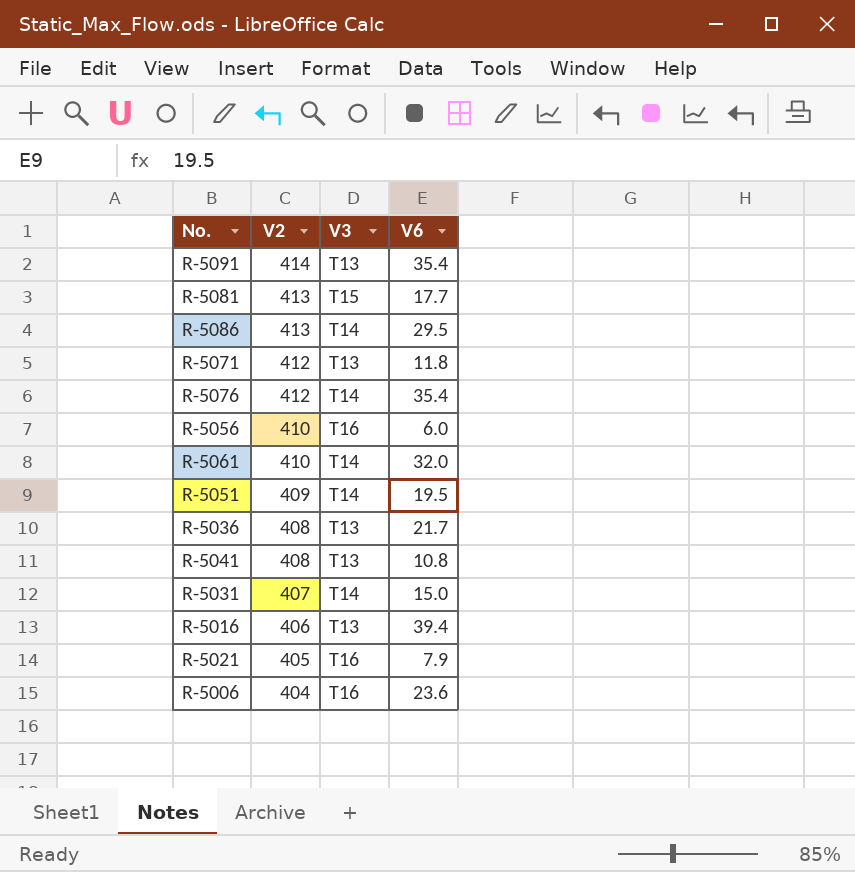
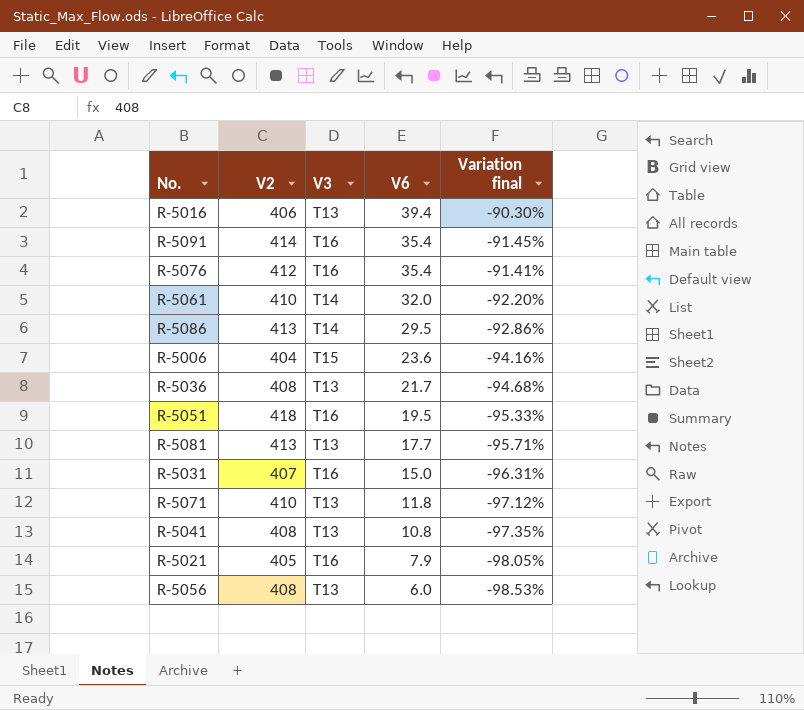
row order: V2 descending -> V6 descending
column Variation final | formula: none -> ([V6] - [V2]) / [V2]
R-5091 | V3: T13 -> T16
R-5076 | V3: T14 -> T16
R-5006 | V3: T16 -> T15
R-5051 | V2: 409 -> 418
R-5051 | V3: T14 -> T16
R-5081 | V3: T15 -> T13
R-5031 | V3: T14 -> T16
R-5071 | V2: 412 -> 410
R-5056 | V2: 410 -> 408
R-5056 | V3: T16 -> T13

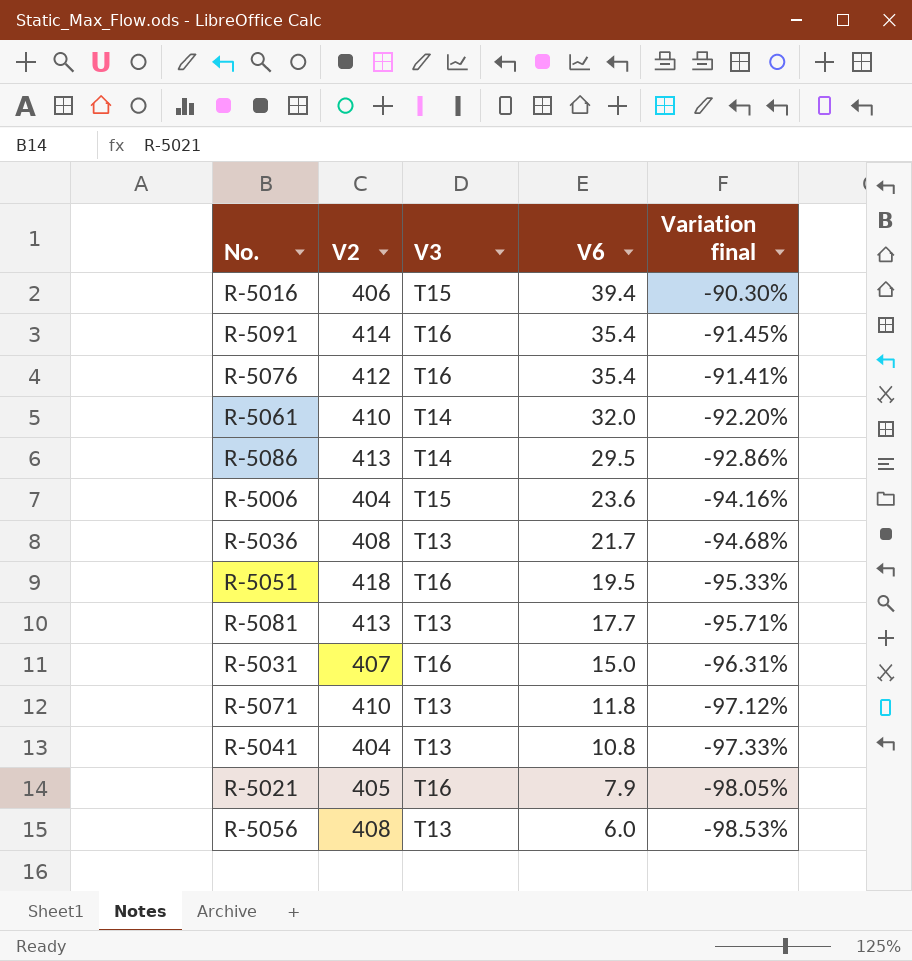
R-5016 | V3: T13 -> T15
R-5041 | V2: 408 -> 404
R-5041 | Variation final: -97.35% -> -97.33%

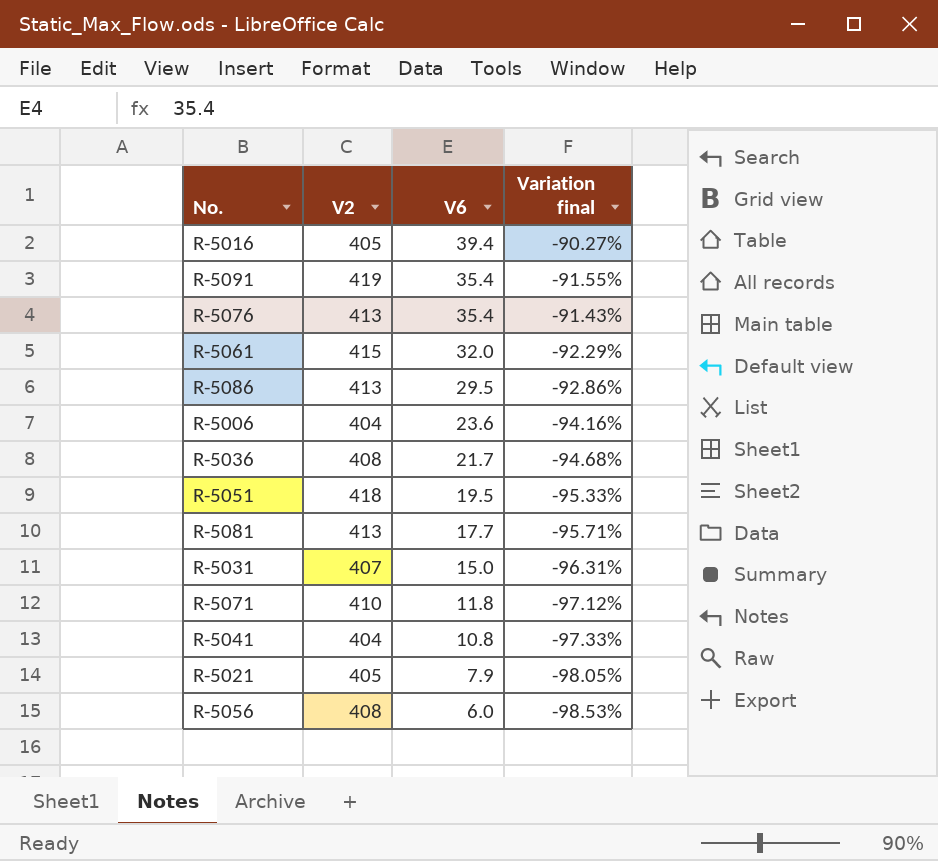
column V3 | position: 3 -> none
R-5016 | V2: 406 -> 405
R-5016 | Variation final: -90.30% -> -90.27%
R-5091 | V2: 414 -> 419
R-5091 | Variation final: -91.45% -> -91.55%
R-5076 | V2: 412 -> 413
R-5076 | Variation final: -91.41% -> -91.43%
R-5061 | V2: 410 -> 415
R-5061 | Variation final: -92.20% -> -92.29%

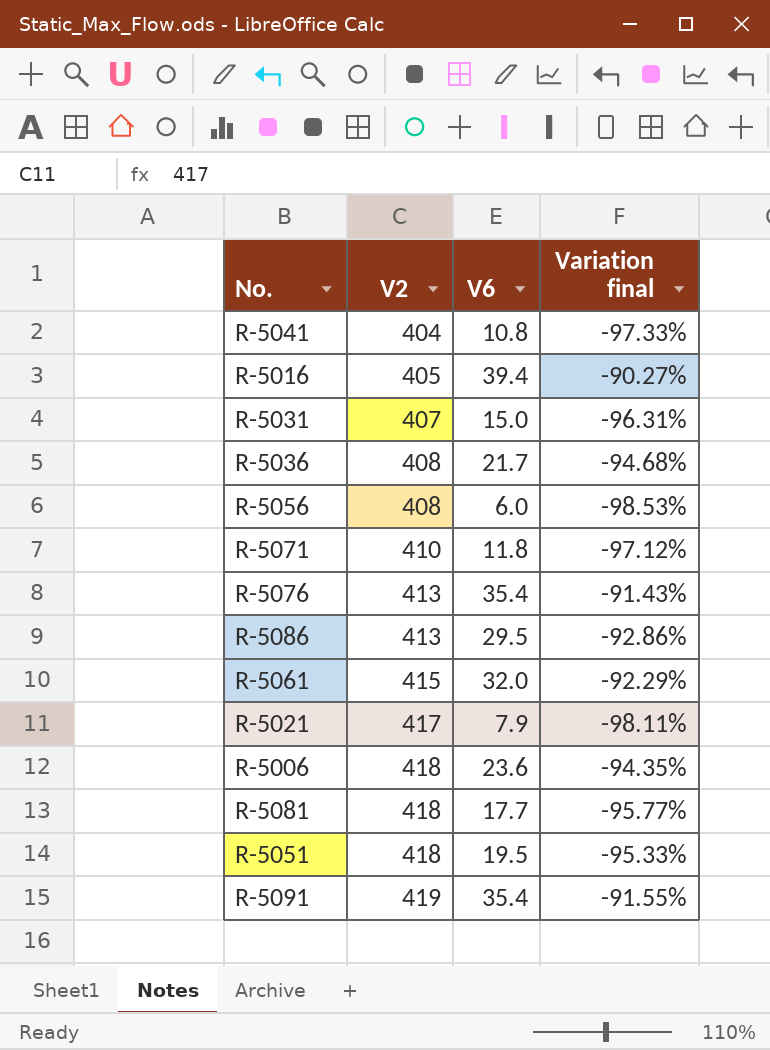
row order: V6 descending -> V2 ascending
R-5021 | V2: 405 -> 417
R-5021 | Variation final: -98.05% -> -98.11%
R-5006 | V2: 404 -> 418
R-5006 | Variation final: -94.16% -> -94.35%
R-5081 | V2: 413 -> 418
R-5081 | Variation final: -95.71% -> -95.77%

